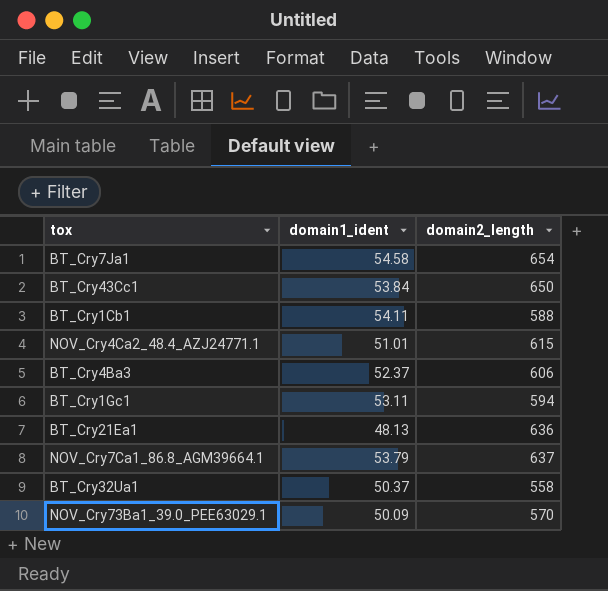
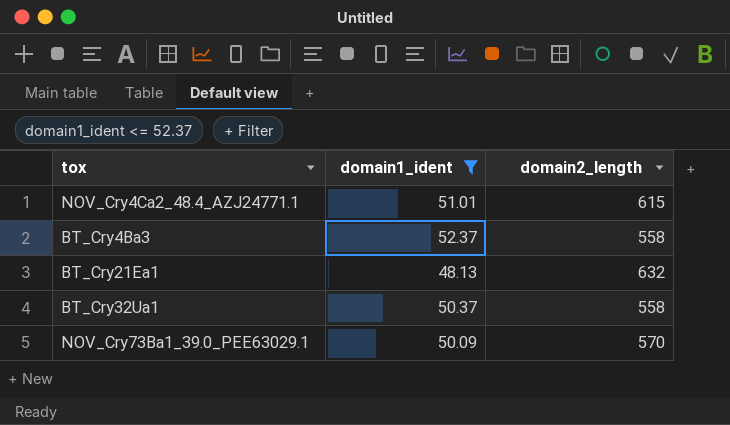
filter: none -> domain1_ident <= 52.37
BT_Cry4Ba3 | domain2_length: 606 -> 558
BT_Cry21Ea1 | domain2_length: 636 -> 632

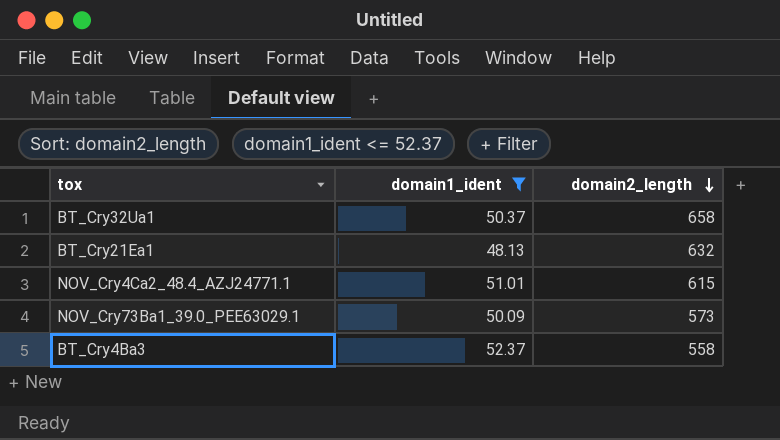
row order: none -> domain2_length descending
BT_Cry32Ua1 | domain2_length: 558 -> 658
NOV_Cry73Ba1_39.0_PEE63029.1 | domain2_length: 570 -> 573

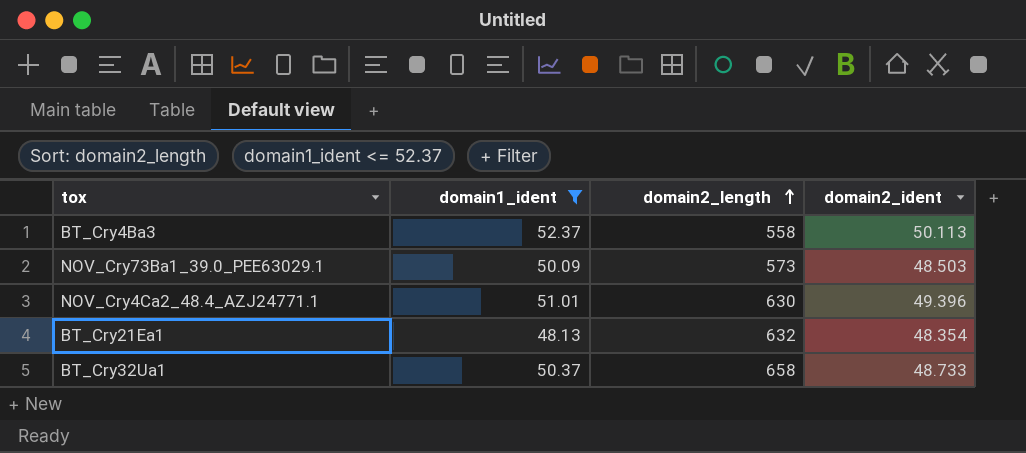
row order: domain2_length descending -> domain2_length ascending
column domain2_ident | position: none -> 4
NOV_Cry4Ca2_48.4_AZJ24771.1 | domain2_length: 615 -> 630

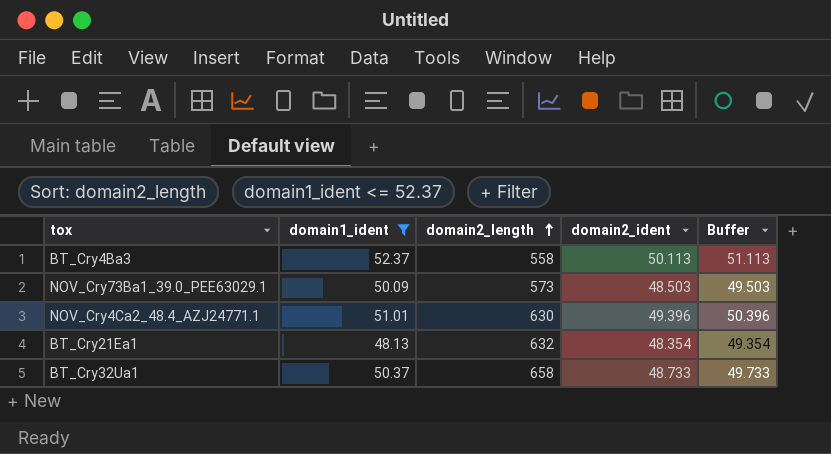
column Buffer | formula: none -> [domain2_ident] + 1

